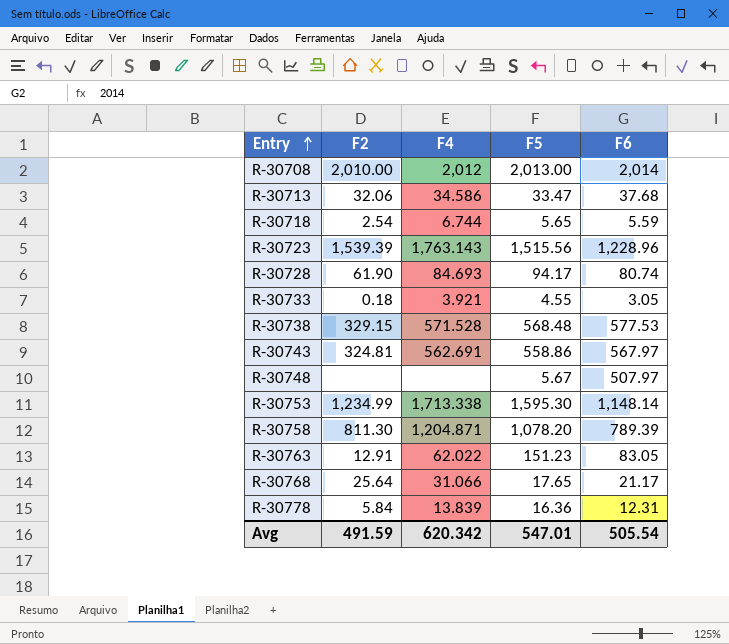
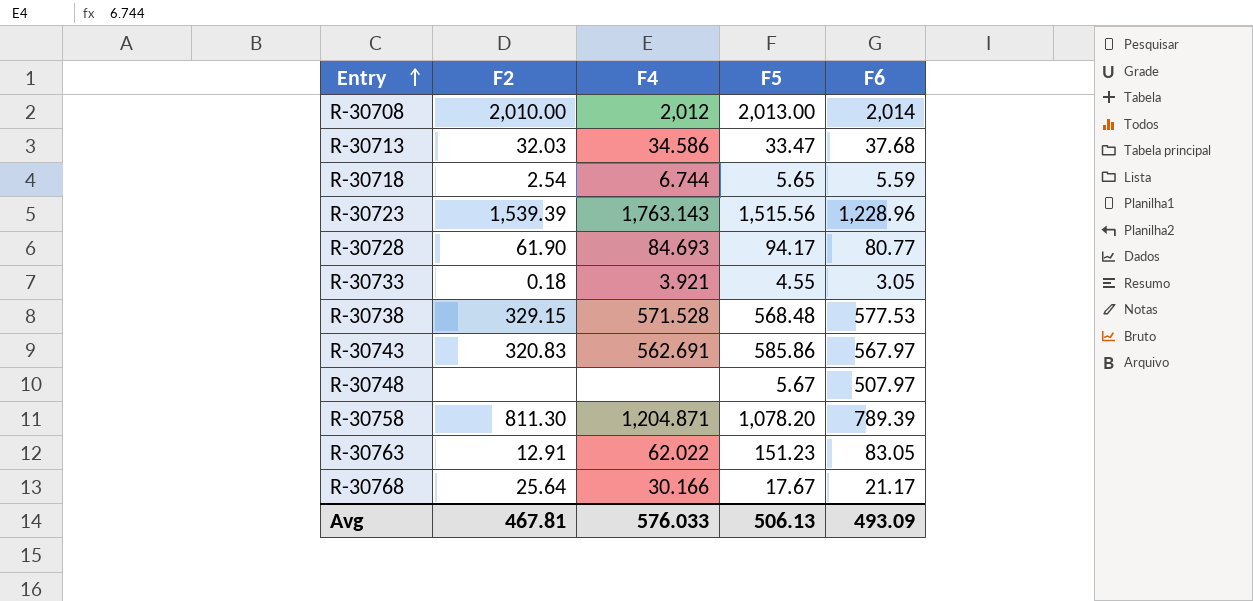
row R-30753: 1,234.99 | 1,713.338 | 1,595.30 | 1,148.14 -> none
row R-30778: 5.84 | 13.839 | 16.36 | 12.31 -> none
R-30713 | F2: 32.06 -> 32.03
R-30728 | F6: 80.74 -> 80.77
R-30743 | F2: 324.81 -> 320.83
R-30743 | F5: 558.86 -> 585.86
R-30768 | F4: 31.066 -> 30.166
R-30768 | F5: 17.65 -> 17.67
Avg | F2: 491.59 -> 467.81
Avg | F4: 620.342 -> 576.033
Avg | F5: 547.01 -> 506.13
Avg | F6: 505.54 -> 493.09

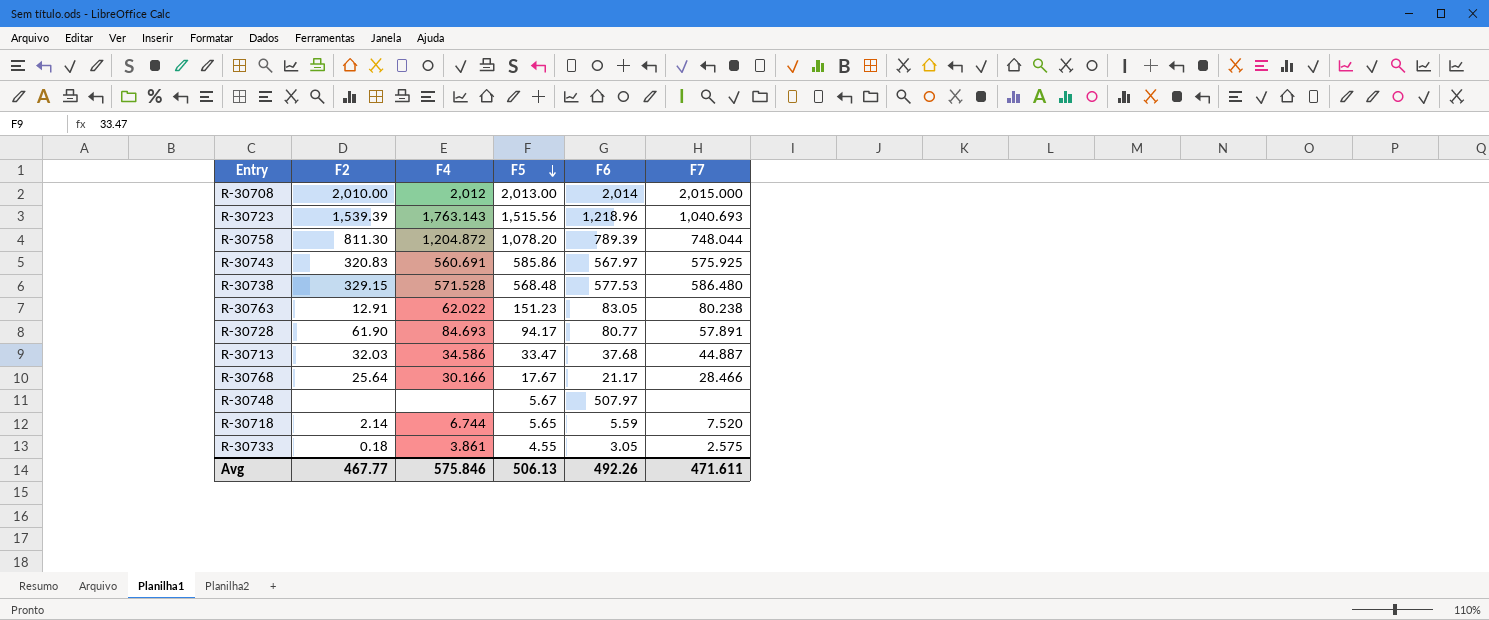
row order: Entry ascending -> F5 descending
column F7 | position: none -> 6
R-30723 | F6: 1,228.96 -> 1,218.96
R-30758 | F4: 1,204.871 -> 1,204.872
R-30743 | F4: 562.691 -> 560.691
R-30718 | F2: 2.54 -> 2.14
R-30733 | F4: 3.921 -> 3.861
Avg | F2: 467.81 -> 467.77
Avg | F4: 576.033 -> 575.846
Avg | F6: 493.09 -> 492.26

